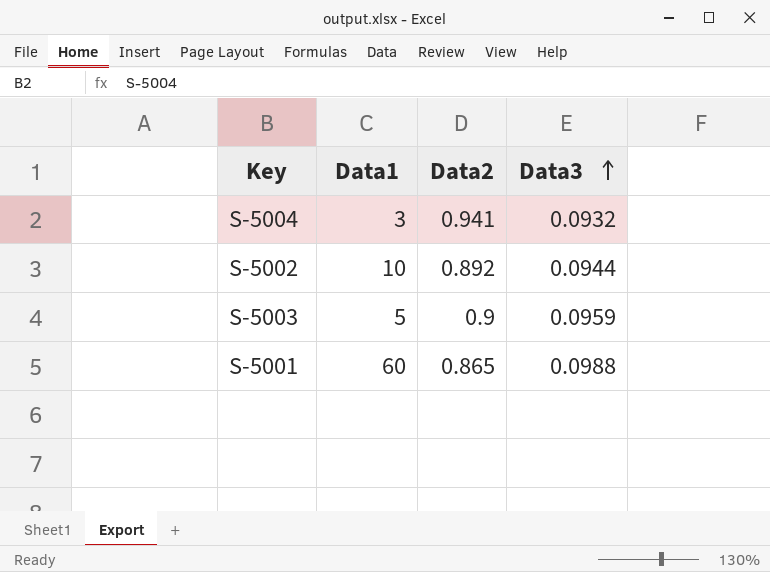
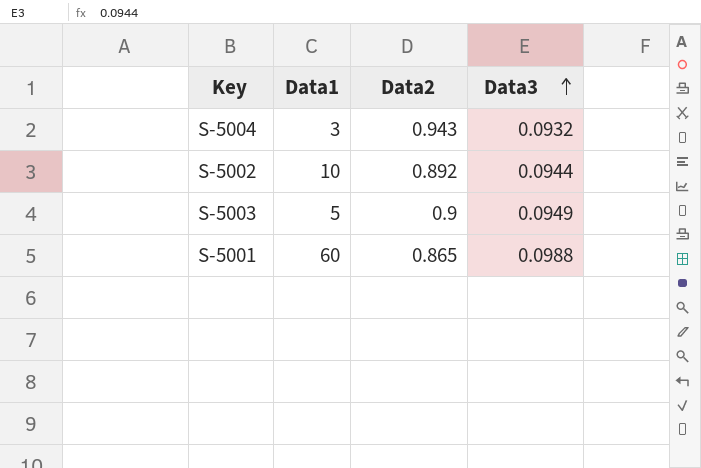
S-5004 | Data2: 0.941 -> 0.943
S-5003 | Data3: 0.0959 -> 0.0949

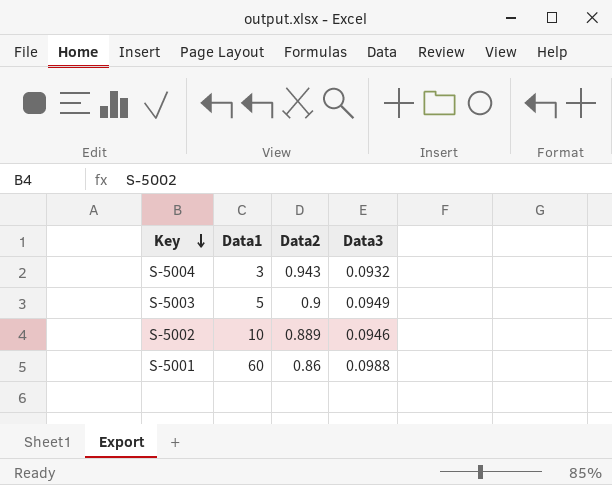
row order: Data3 ascending -> Key descending
S-5002 | Data2: 0.892 -> 0.889
S-5002 | Data3: 0.0944 -> 0.0946
S-5001 | Data2: 0.865 -> 0.86

